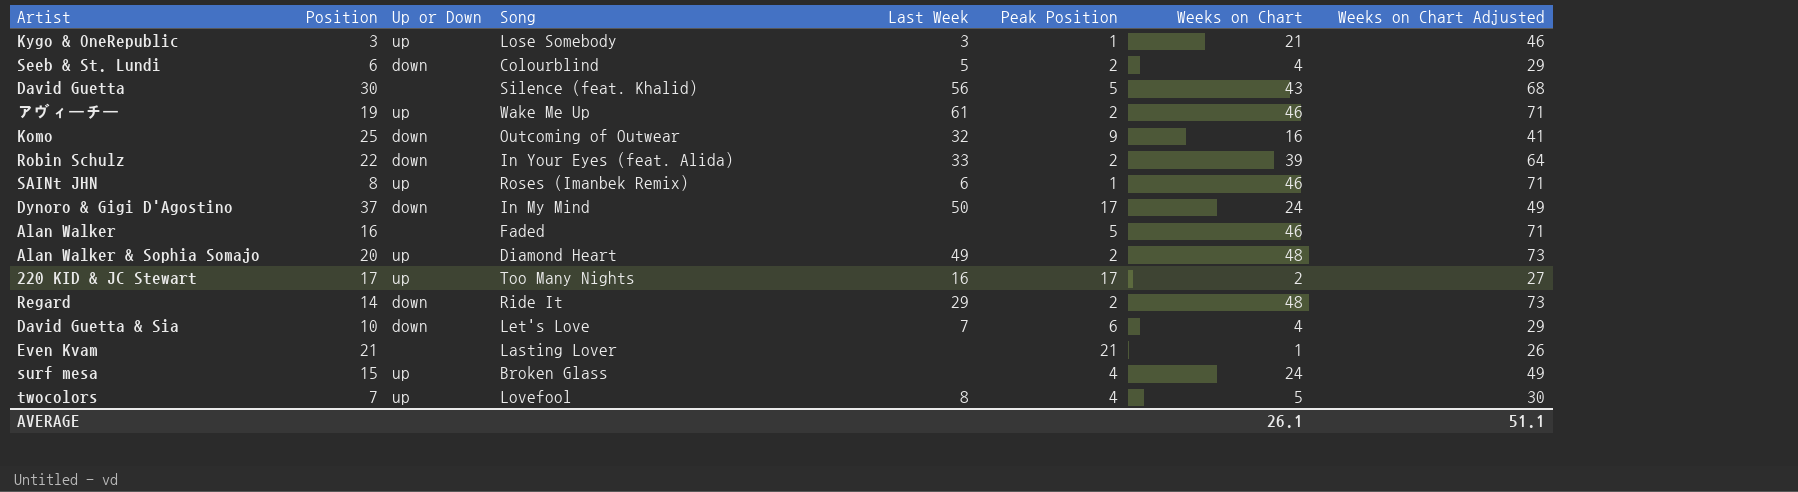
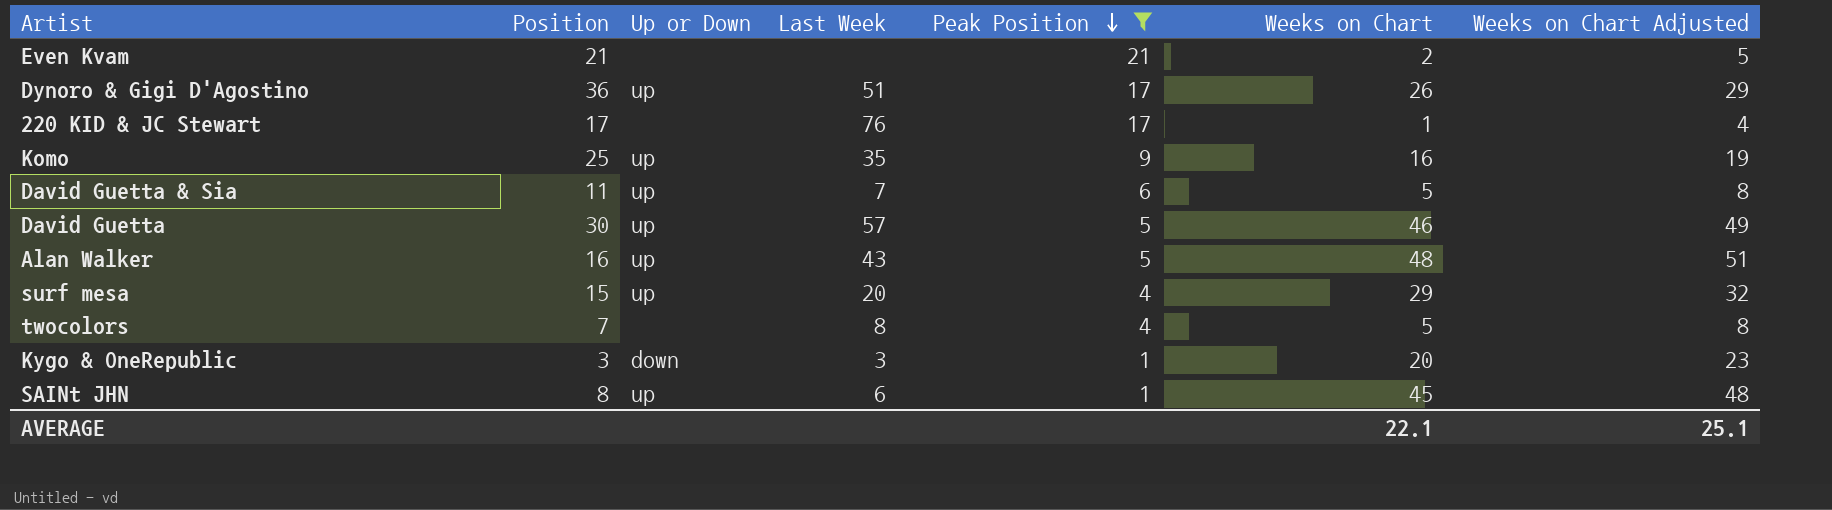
filter: none -> Peak Position != 2
row order: none -> Peak Position descending
column Song | position: 4 -> none
column Weeks on Chart Adjusted | formula: [Weeks on Chart] + 25 -> [Weeks on Chart] + 3
Even Kvam | Weeks on Chart: 1 -> 2
Dynoro & Gigi D'Agostino | Position: 37 -> 36
Dynoro & Gigi D'Agostino | Up or Down: down -> up
Dynoro & Gigi D'Agostino | Last Week: 50 -> 51
Dynoro & Gigi D'Agostino | Weeks on Chart: 24 -> 26
220 KID & JC Stewart | Up or Down: up -> none
220 KID & JC Stewart | Last Week: 16 -> 76
220 KID & JC Stewart | Weeks on Chart: 2 -> 1
Komo | Up or Down: down -> up
Komo | Last Week: 32 -> 35
David Guetta & Sia | Position: 10 -> 11
David Guetta & Sia | Up or Down: down -> up
David Guetta & Sia | Weeks on Chart: 4 -> 5
David Guetta | Up or Down: none -> up
David Guetta | Last Week: 56 -> 57
David Guetta | Weeks on Chart: 43 -> 46
Alan Walker | Up or Down: none -> up
Alan Walker | Last Week: none -> 43
Alan Walker | Weeks on Chart: 46 -> 48
surf mesa | Last Week: none -> 20
surf mesa | Weeks on Chart: 24 -> 29
twocolors | Up or Down: up -> none
Kygo & OneRepublic | Up or Down: up -> down
Kygo & OneRepublic | Weeks on Chart: 21 -> 20
SAINt JHN | Weeks on Chart: 46 -> 45
AVERAGE | Weeks on Chart: 26.1 -> 22.1
AVERAGE | Weeks on Chart Adjusted: 51.1 -> 25.1

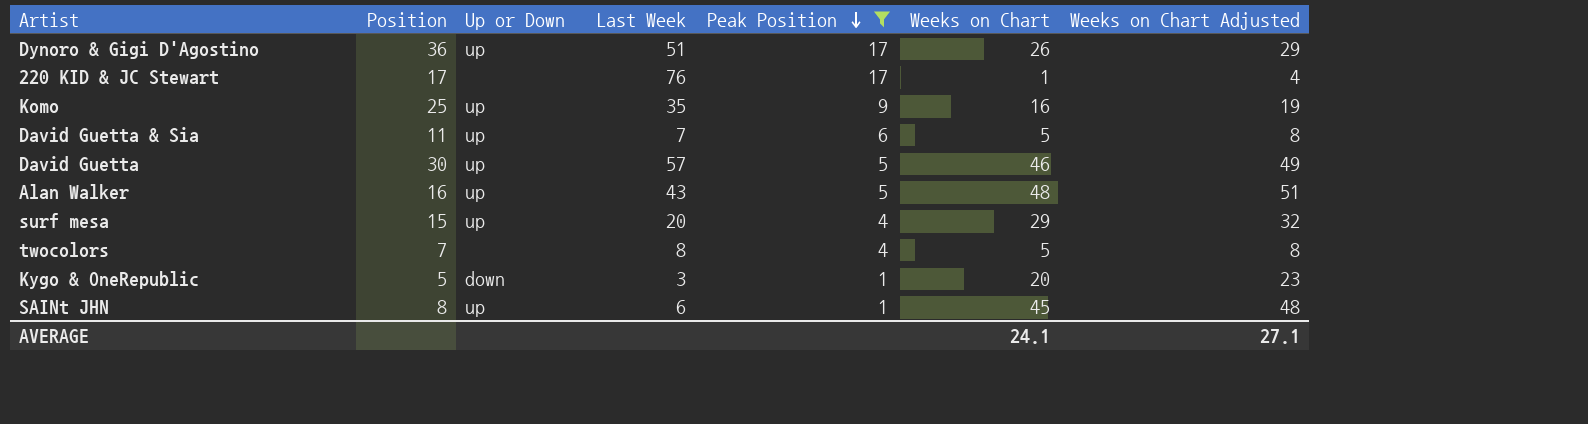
row Even Kvam: 21 | none | none | 21 | 2 | 5 -> none
Kygo & OneRepublic | Position: 3 -> 5
AVERAGE | Weeks on Chart: 22.1 -> 24.1
AVERAGE | Weeks on Chart Adjusted: 25.1 -> 27.1

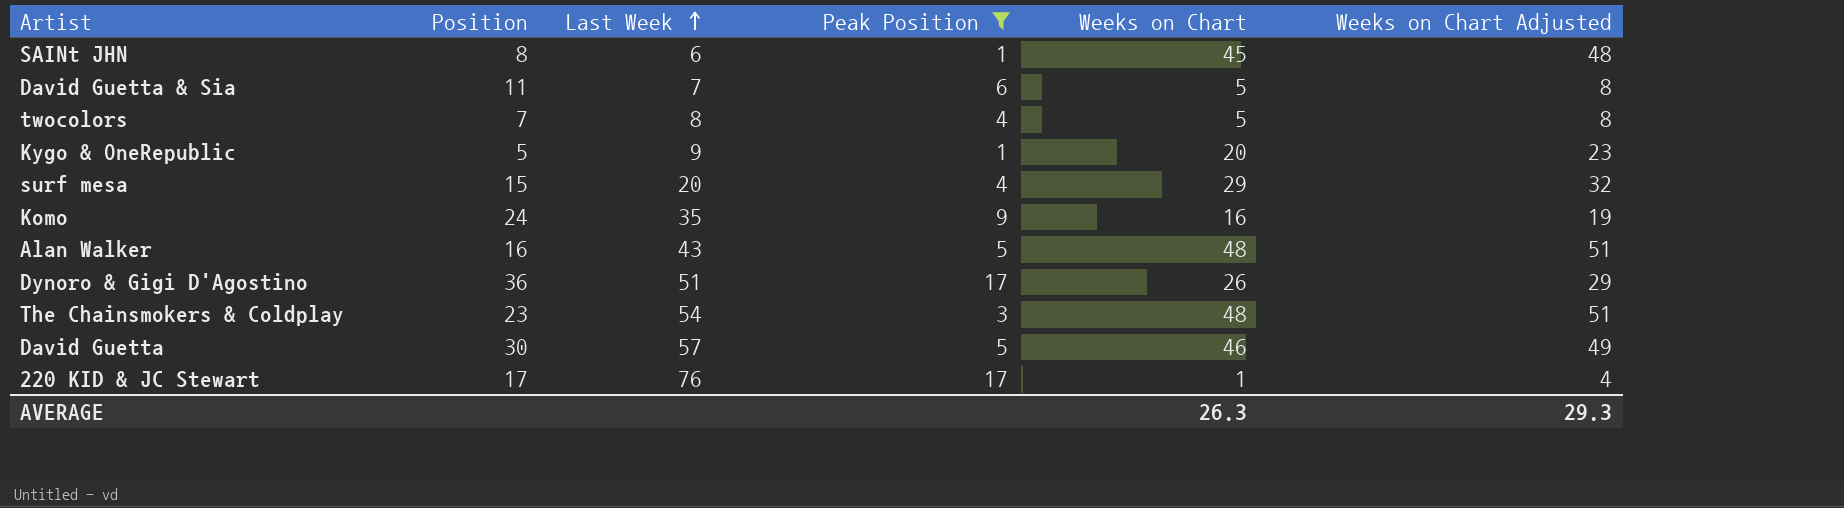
row order: Peak Position descending -> Last Week ascending
column Up or Down | position: 3 -> none
Kygo & OneRepublic | Last Week: 3 -> 9
Komo | Position: 25 -> 24
row The Chainsmokers & Coldplay: none -> 23 | 54 | 3 | 48 | 51
AVERAGE | Weeks on Chart: 24.1 -> 26.3
AVERAGE | Weeks on Chart Adjusted: 27.1 -> 29.3

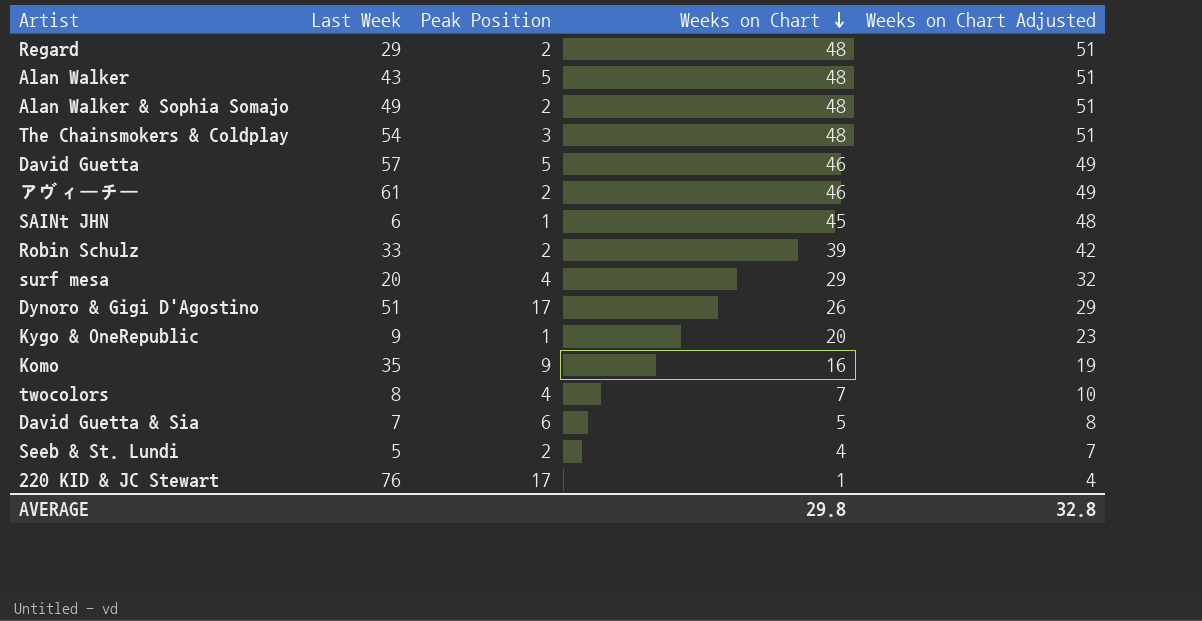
filter: Peak Position != 2 -> none
row order: Last Week ascending -> Weeks on Chart descending
column Position | position: 2 -> none
twocolors | Weeks on Chart: 5 -> 7
twocolors | Weeks on Chart Adjusted: 8 -> 10
AVERAGE | Weeks on Chart: 26.3 -> 29.8
AVERAGE | Weeks on Chart Adjusted: 29.3 -> 32.8

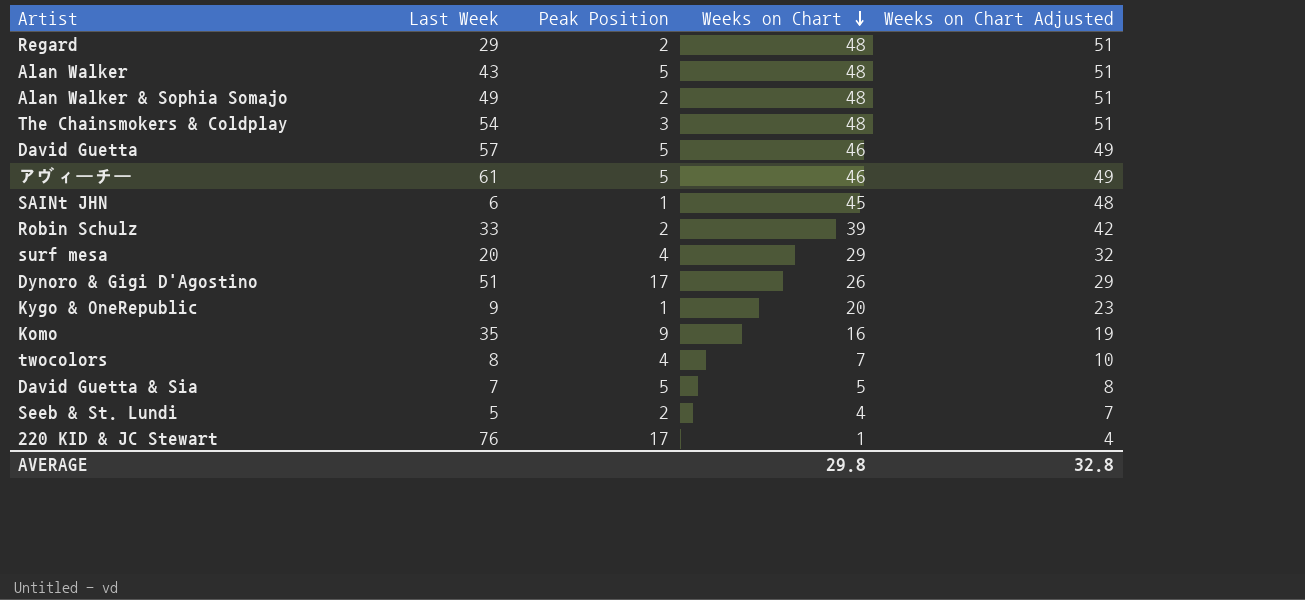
アヴィーチー | Peak Position: 2 -> 5
David Guetta & Sia | Peak Position: 6 -> 5

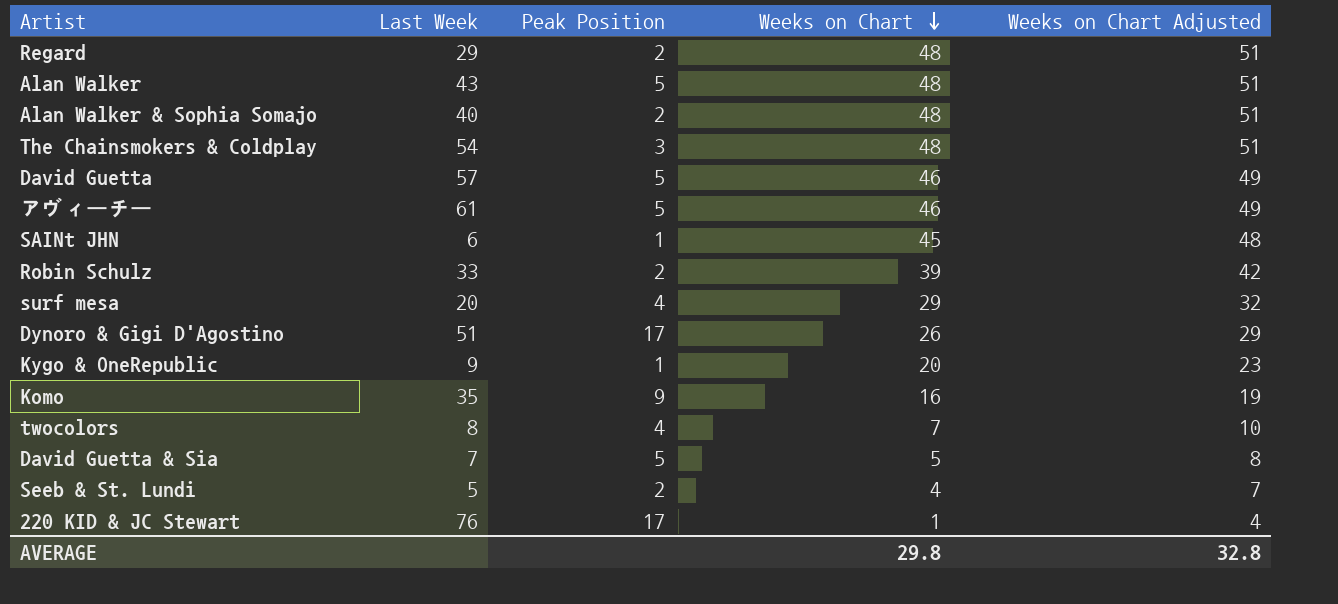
Alan Walker & Sophia Somajo | Last Week: 49 -> 40

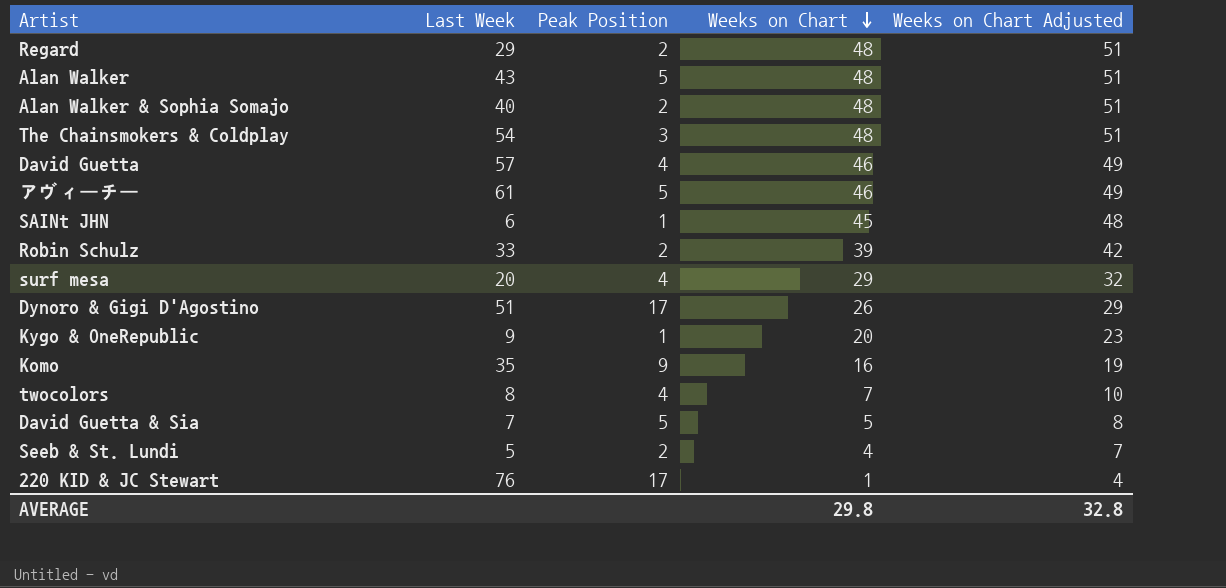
David Guetta | Peak Position: 5 -> 4

